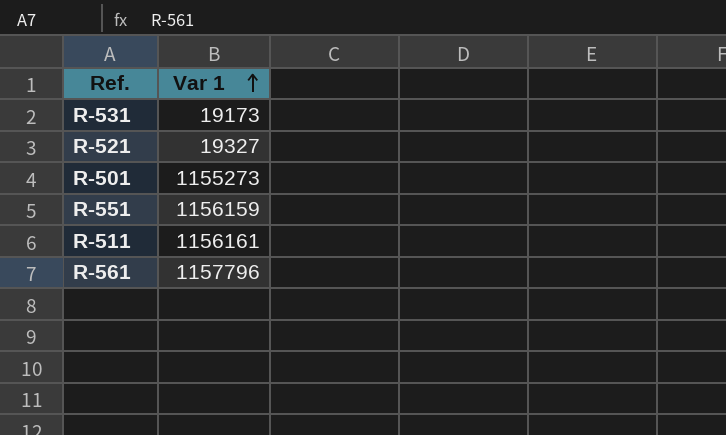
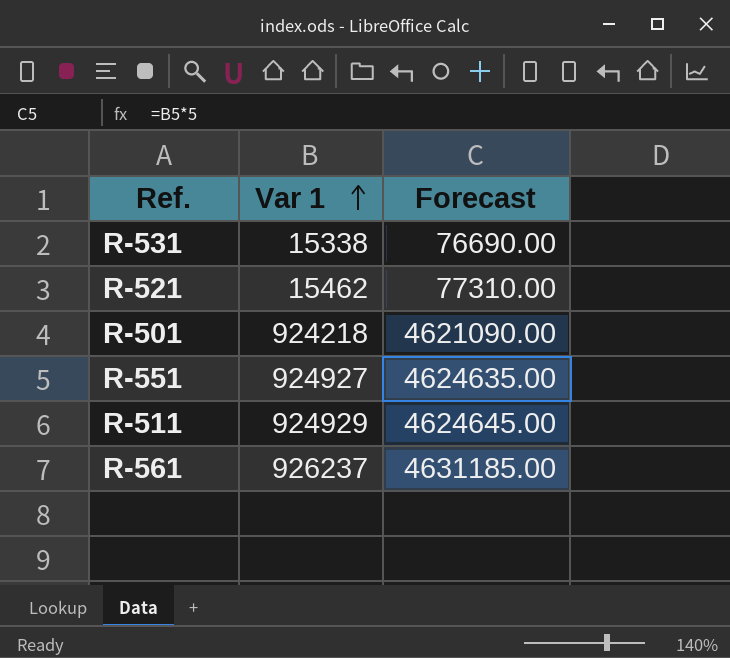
column Forecast | formula: none -> [Var 1] * 5
R-531 | Var 1: 19173 -> 15338
R-521 | Var 1: 19327 -> 15462
R-501 | Var 1: 1155273 -> 924218
R-551 | Var 1: 1156159 -> 924927
R-511 | Var 1: 1156161 -> 924929
R-561 | Var 1: 1157796 -> 926237

